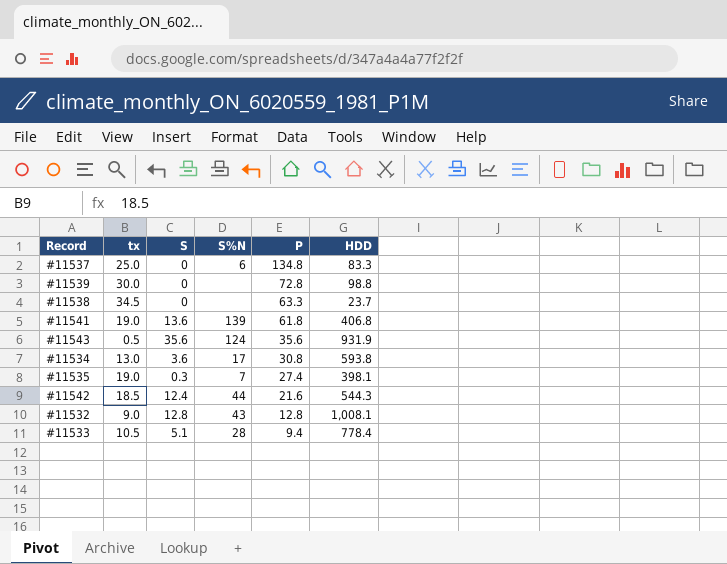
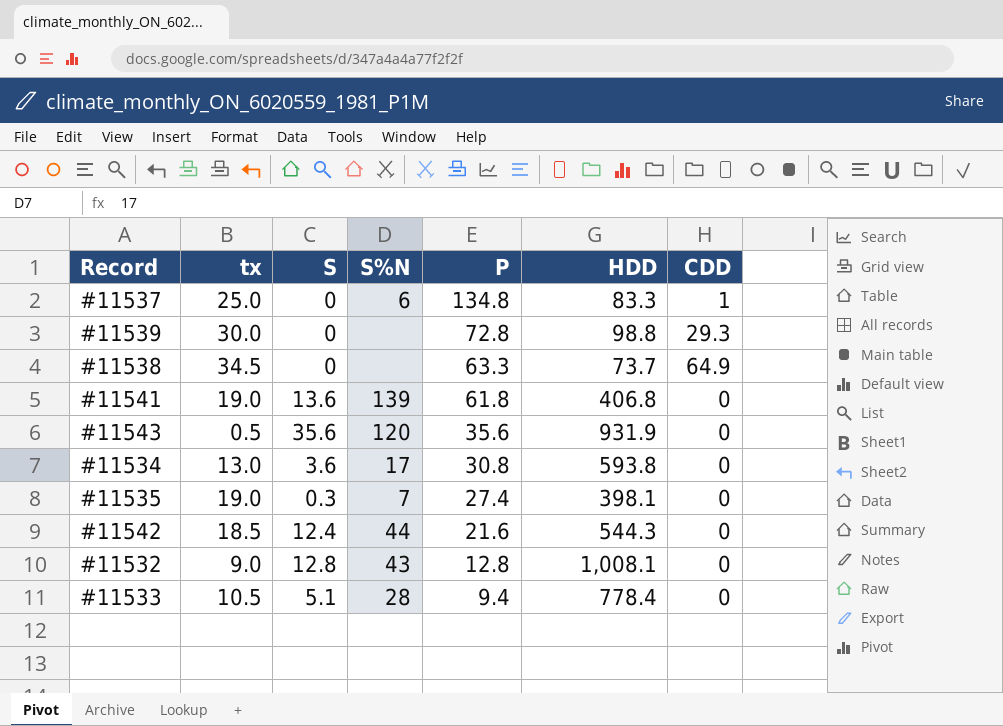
column CDD | position: none -> 7
#11538 | HDD: 23.7 -> 73.7
#11543 | S%N: 124 -> 120

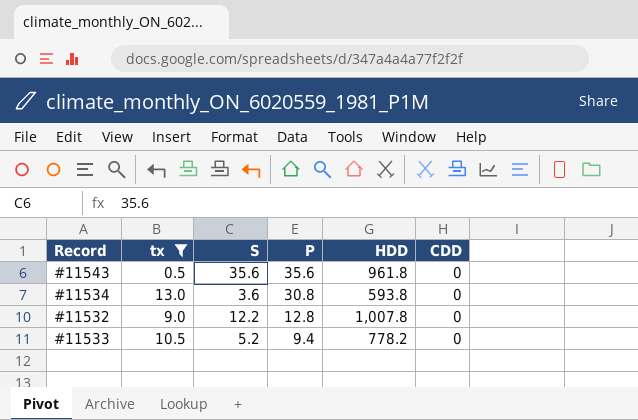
filter: none -> tx <= 13.0
column S%N | position: 4 -> none
#11543 | HDD: 931.9 -> 961.8
#11532 | S: 12.8 -> 12.2
#11532 | HDD: 1,008.1 -> 1,007.8
#11533 | S: 5.1 -> 5.2
#11533 | HDD: 778.4 -> 778.2

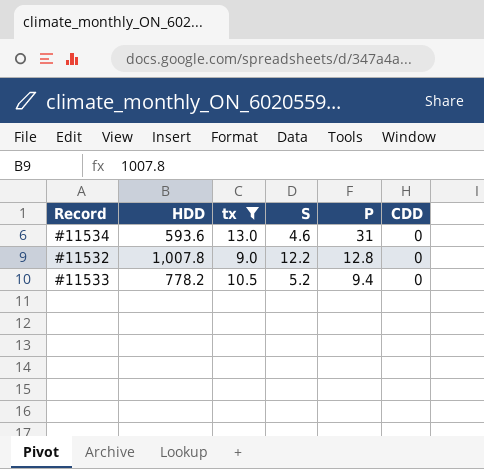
column HDD | position: 5 -> 2
row #11543: 0.5 | 35.6 | 35.6 | 961.8 | 0 -> none
#11534 | HDD: 593.8 -> 593.6
#11534 | S: 3.6 -> 4.6
#11534 | P: 30.8 -> 31

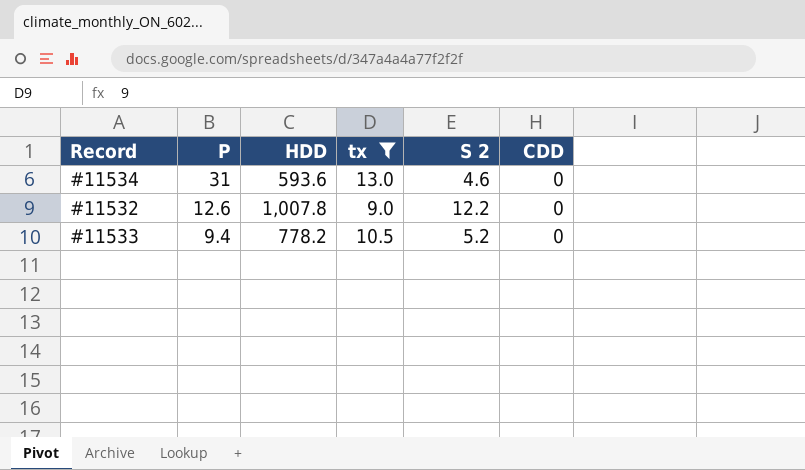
column P | position: 5 -> 2
column name: S -> S 2
#11532 | P: 12.8 -> 12.6

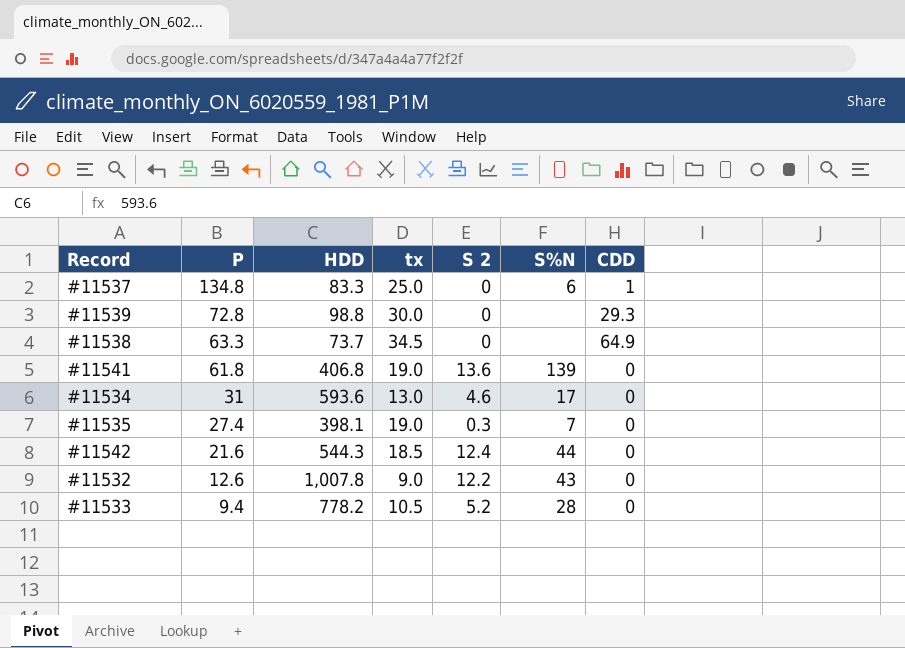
filter: tx <= 13.0 -> none
column S%N | position: none -> 6

